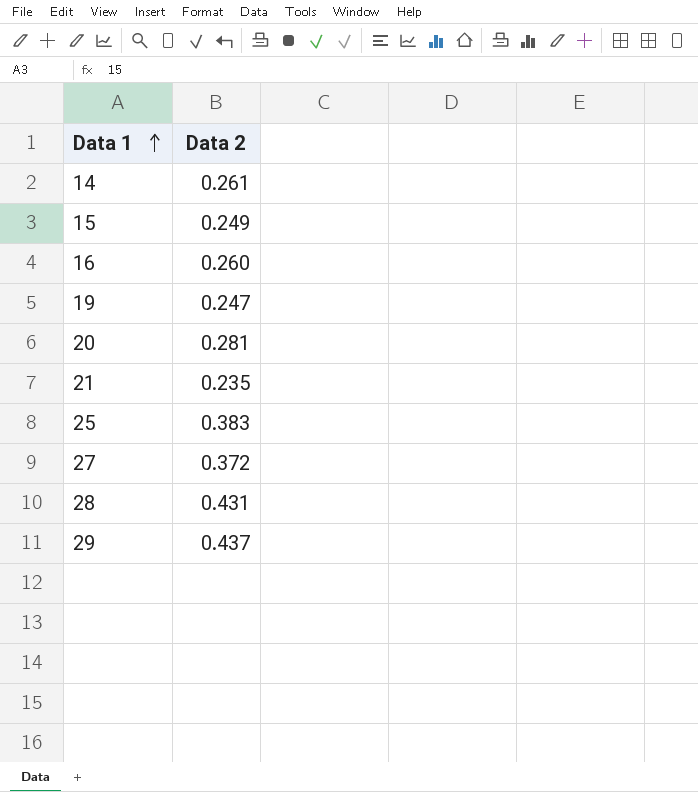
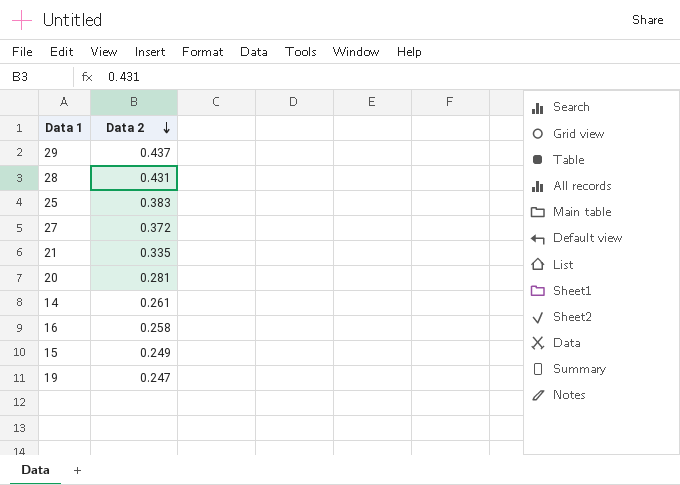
row order: Data 1 ascending -> Data 2 descending
21 | Data 2: 0.235 -> 0.335
16 | Data 2: 0.260 -> 0.258

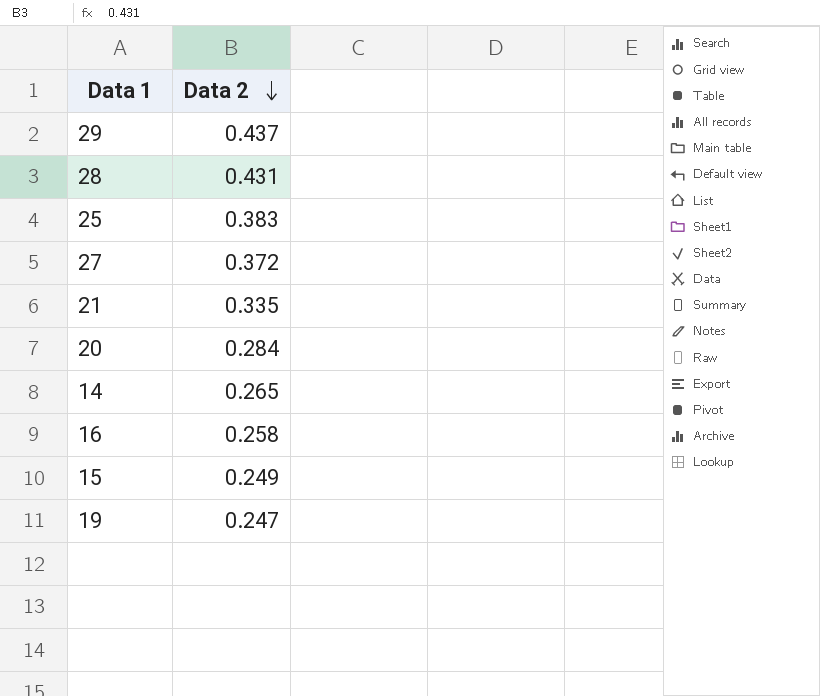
20 | Data 2: 0.281 -> 0.284
14 | Data 2: 0.261 -> 0.265

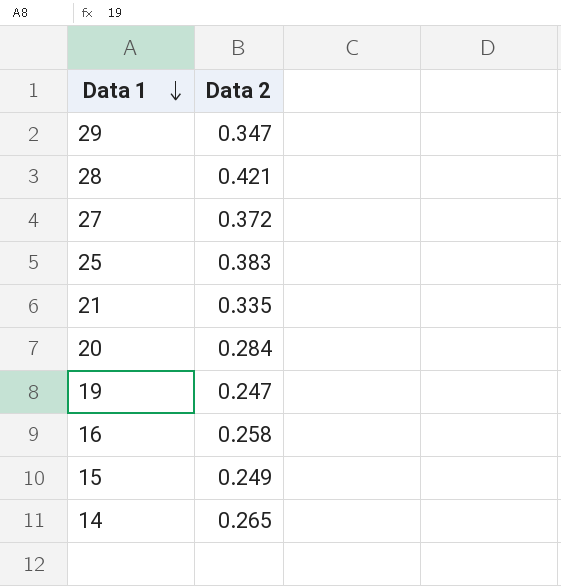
row order: Data 2 descending -> Data 1 descending
29 | Data 2: 0.437 -> 0.347
28 | Data 2: 0.431 -> 0.421

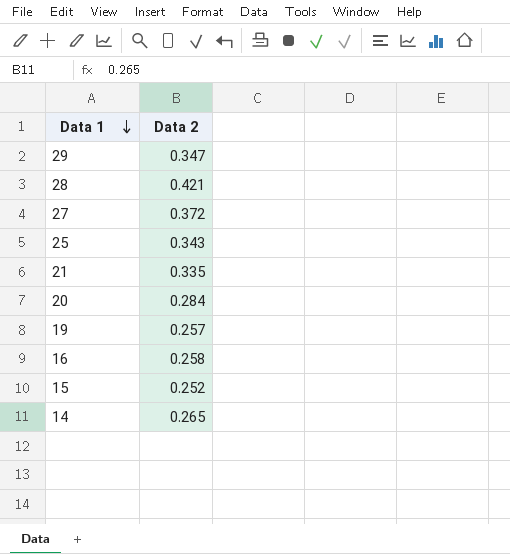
25 | Data 2: 0.383 -> 0.343
19 | Data 2: 0.247 -> 0.257
15 | Data 2: 0.249 -> 0.252

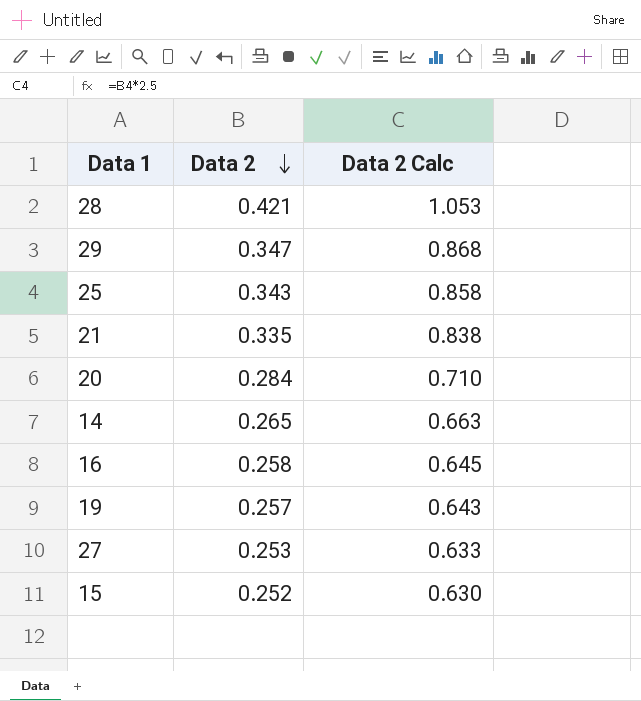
row order: Data 1 descending -> Data 2 descending
column Data 2 Calc | formula: none -> [Data 2] * 2.5
27 | Data 2: 0.372 -> 0.253

